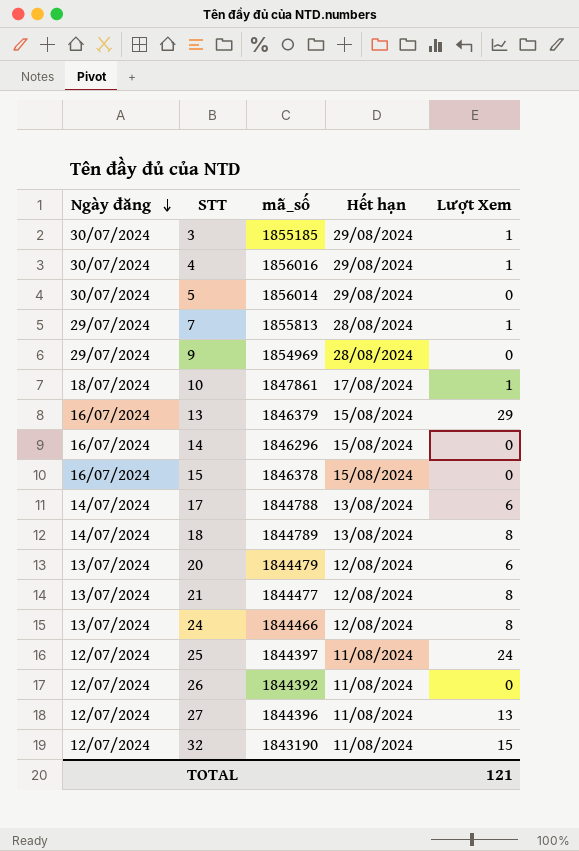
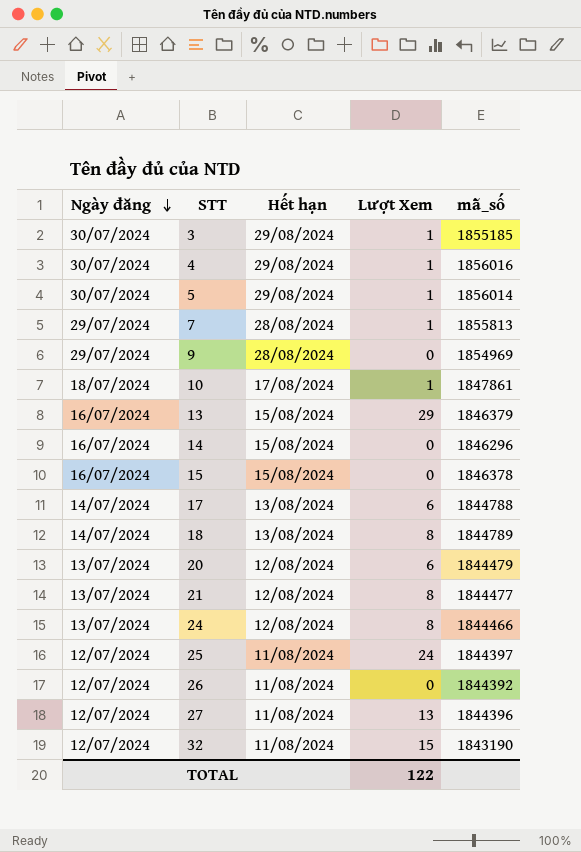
column mã_số | position: 3 -> 5
5 | Lượt Xem: 0 -> 1
TOTAL | Lượt Xem: 121 -> 122

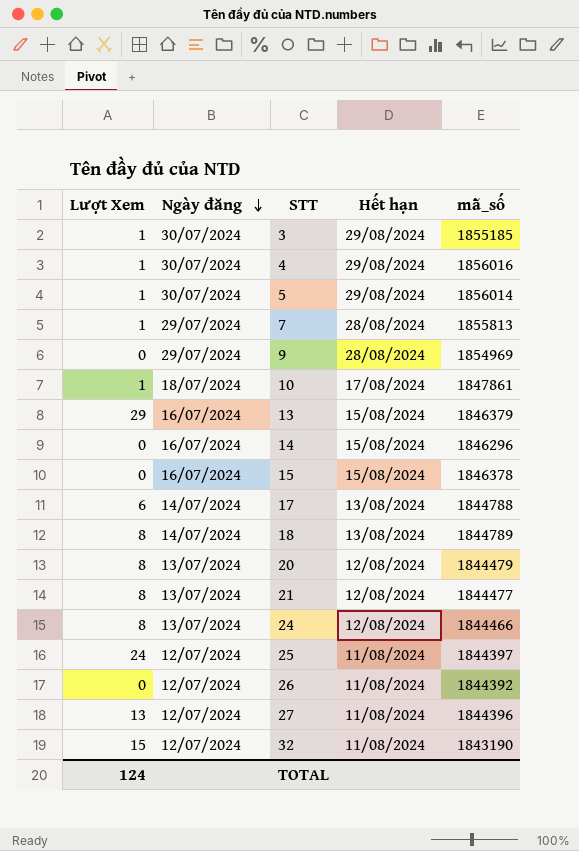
column Lượt Xem | position: 4 -> 1
20 | Lượt Xem: 6 -> 8
TOTAL | Lượt Xem: 122 -> 124

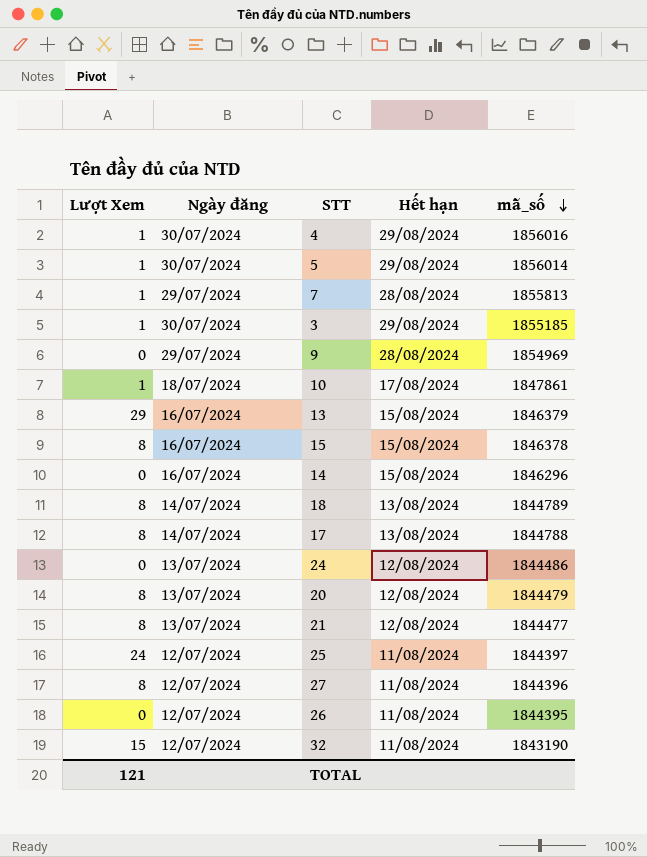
row order: Ngày đăng descending -> mã_số descending
15 | Lượt Xem: 0 -> 8
17 | Lượt Xem: 6 -> 8
24 | Lượt Xem: 8 -> 0
24 | mã_số: 1844466 -> 1844486
27 | Lượt Xem: 13 -> 8
26 | mã_số: 1844392 -> 1844395
TOTAL | Lượt Xem: 124 -> 121

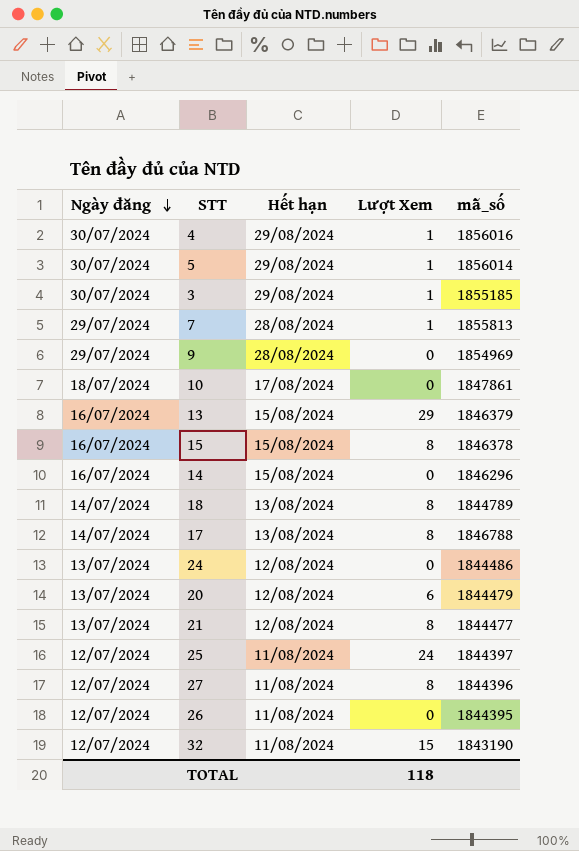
row order: mã_số descending -> Ngày đăng descending
column Lượt Xem | position: 1 -> 4
10 | Lượt Xem: 1 -> 0
17 | mã_số: 1844788 -> 1846788
20 | Lượt Xem: 8 -> 6
TOTAL | Lượt Xem: 121 -> 118

